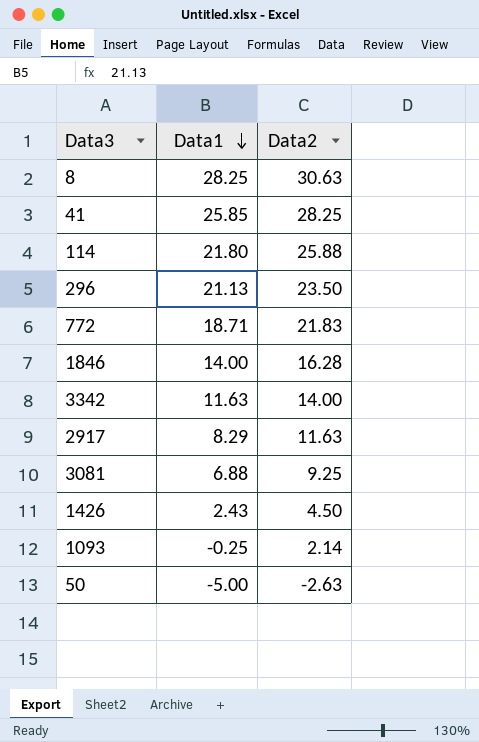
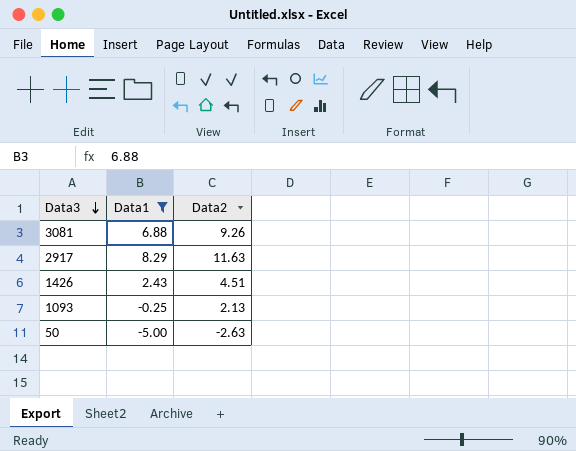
filter: none -> Data1 <= 8.29
row order: Data1 descending -> Data3 descending
3081 | Data2: 9.25 -> 9.26
1426 | Data2: 4.50 -> 4.51
1093 | Data2: 2.14 -> 2.13

